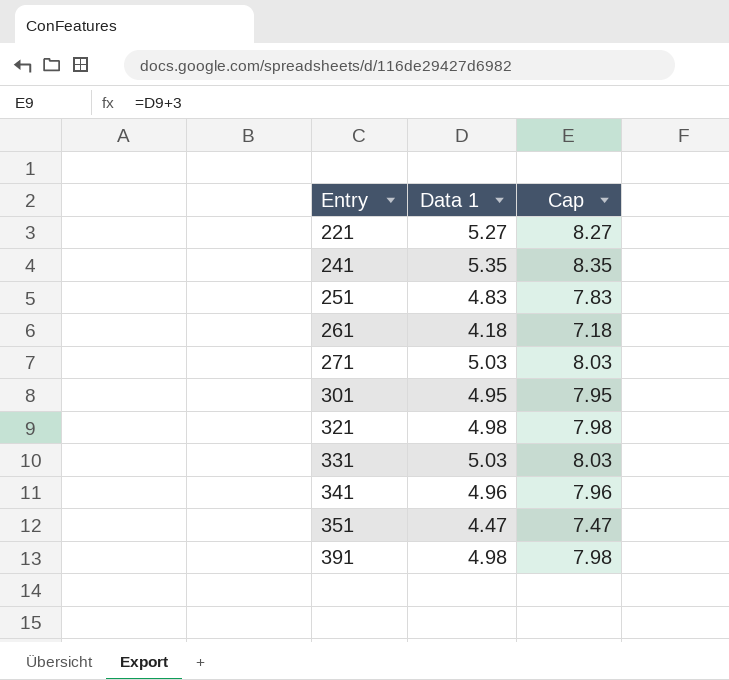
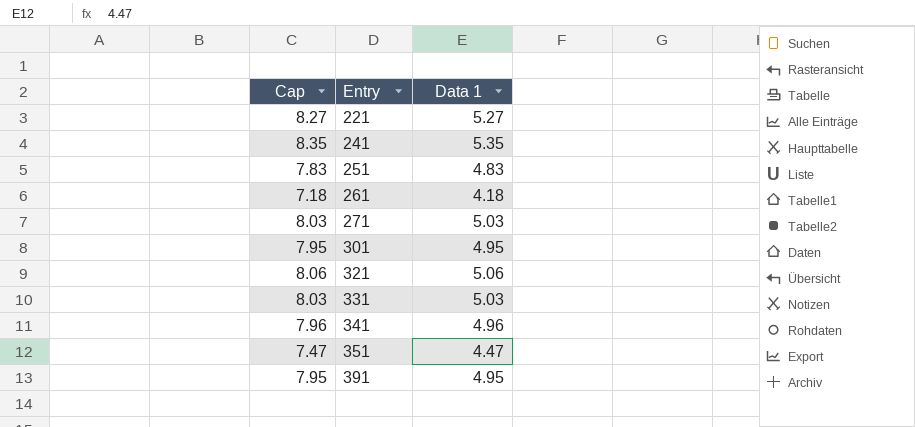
column Cap | position: 3 -> 1
321 | Cap: 7.98 -> 8.06
321 | Data 1: 4.98 -> 5.06
391 | Cap: 7.98 -> 7.95
391 | Data 1: 4.98 -> 4.95

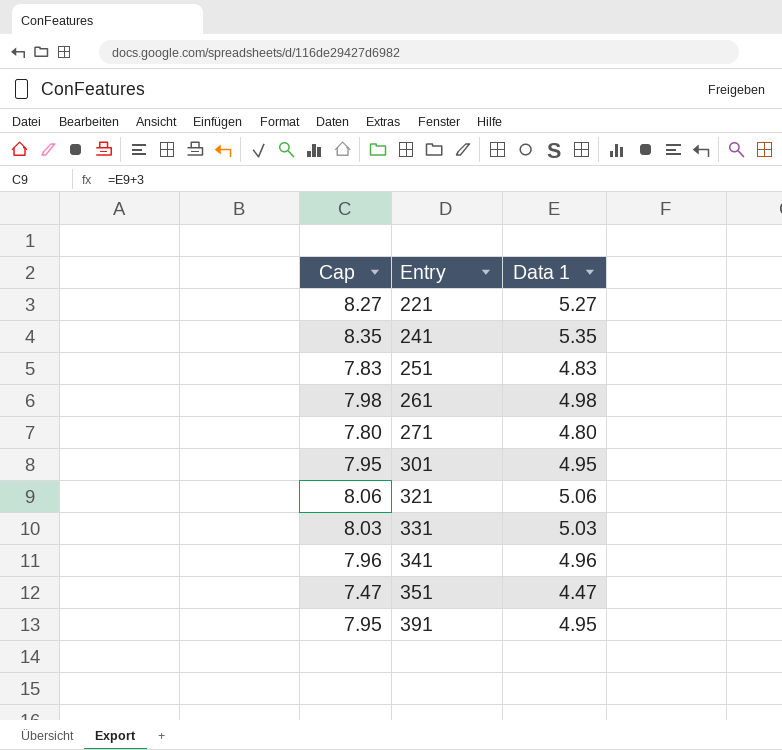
261 | Cap: 7.18 -> 7.98
261 | Data 1: 4.18 -> 4.98
271 | Cap: 8.03 -> 7.80
271 | Data 1: 5.03 -> 4.80

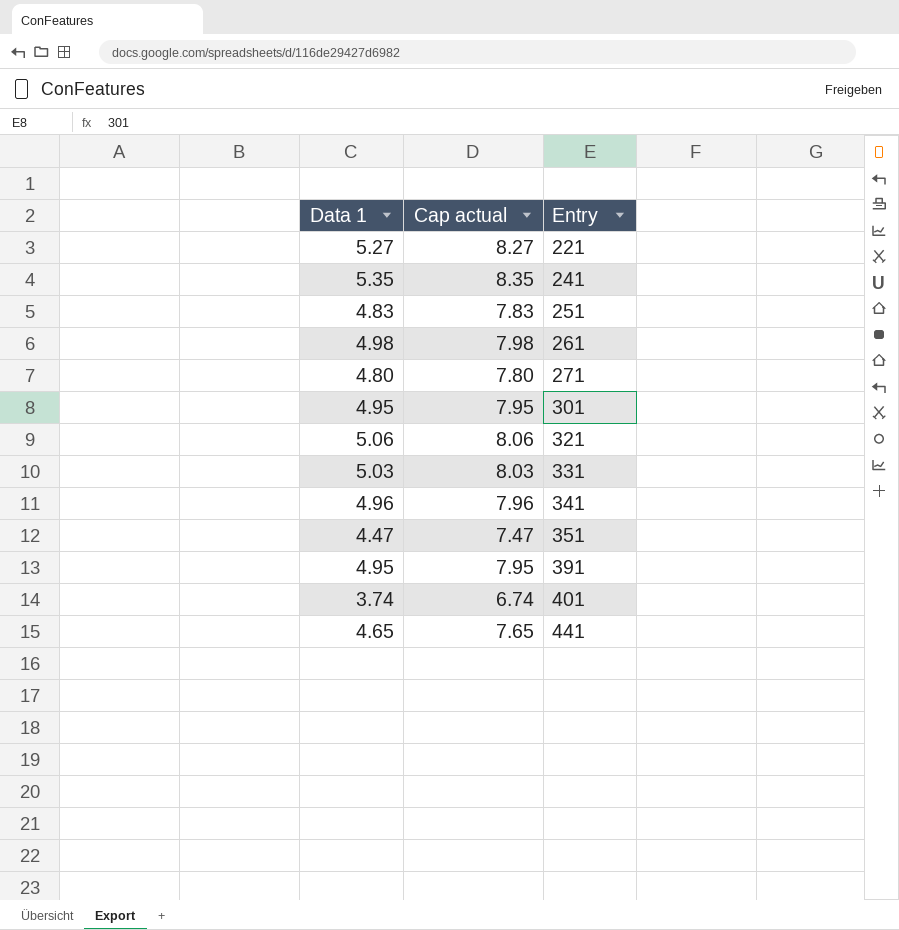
column Data 1 | position: 3 -> 1
column name: Cap -> Cap actual
row 401: none -> 3.74 | 6.74
row 441: none -> 4.65 | 7.65

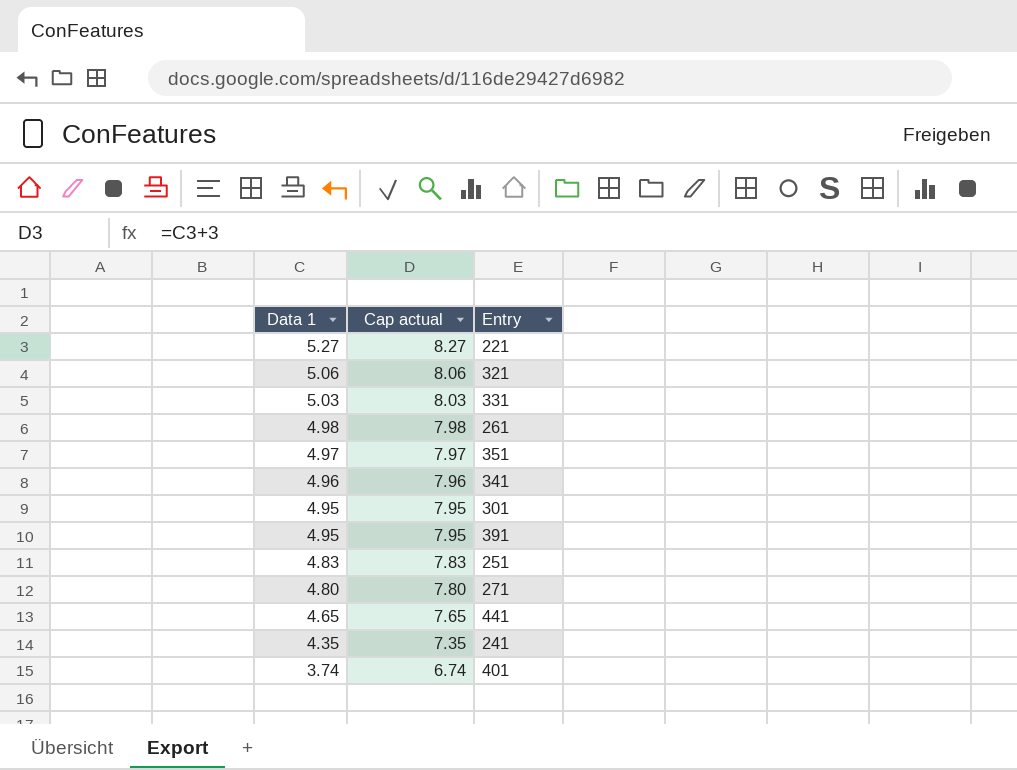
row order: Entry ascending -> Data 1 descending
351 | Data 1: 4.47 -> 4.97
351 | Cap actual: 7.47 -> 7.97
241 | Data 1: 5.35 -> 4.35
241 | Cap actual: 8.35 -> 7.35

